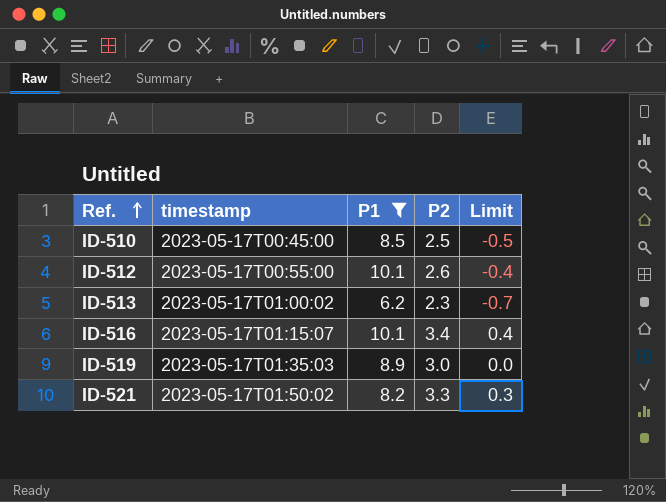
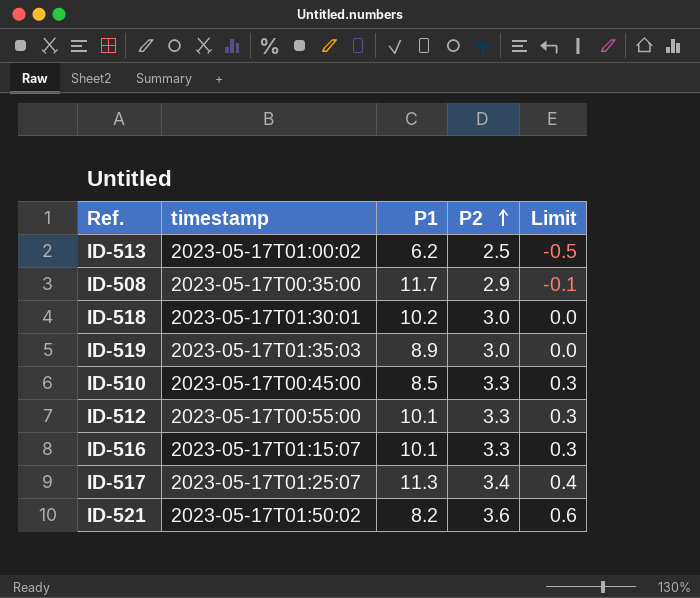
filter: P1 <= 10.1 -> none
row order: Ref. ascending -> P2 ascending
ID-513 | P2: 2.3 -> 2.5
ID-513 | Limit: -0.7 -> -0.5
ID-510 | P2: 2.5 -> 3.3
ID-510 | Limit: -0.5 -> 0.3
ID-512 | P2: 2.6 -> 3.3
ID-512 | Limit: -0.4 -> 0.3
ID-516 | P2: 3.4 -> 3.3
ID-516 | Limit: 0.4 -> 0.3
ID-521 | P2: 3.3 -> 3.6
ID-521 | Limit: 0.3 -> 0.6

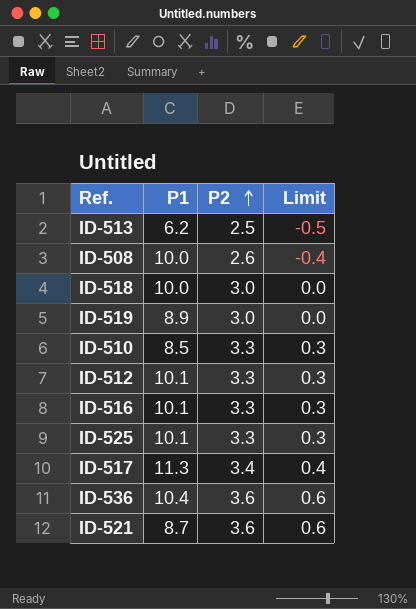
column timestamp | position: 2 -> none
ID-508 | P1: 11.7 -> 10.0
ID-508 | P2: 2.9 -> 2.6
ID-508 | Limit: -0.1 -> -0.4
ID-518 | P1: 10.2 -> 10.0
row ID-525: none -> 10.1 | 3.3 | 0.3
row ID-536: none -> 10.4 | 3.6 | 0.6
ID-521 | P1: 8.2 -> 8.7

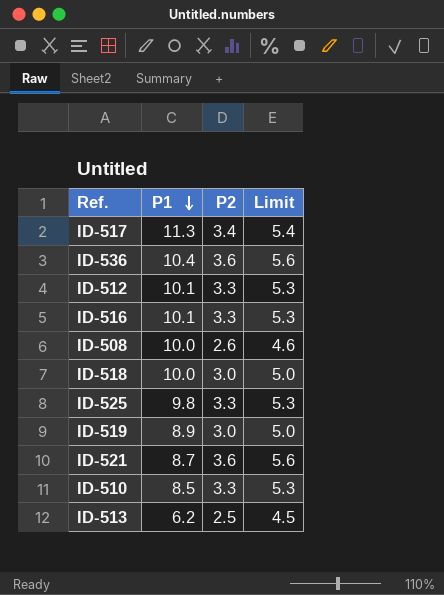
row order: P2 ascending -> P1 descending
column Limit | formula: [P2] - 3 -> [P2] + 2
ID-525 | P1: 10.1 -> 9.8

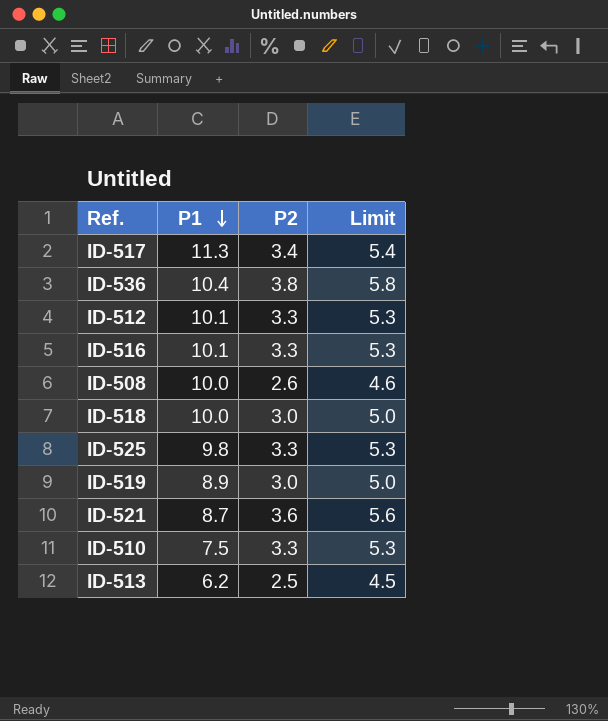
ID-536 | P2: 3.6 -> 3.8
ID-536 | Limit: 5.6 -> 5.8
ID-510 | P1: 8.5 -> 7.5

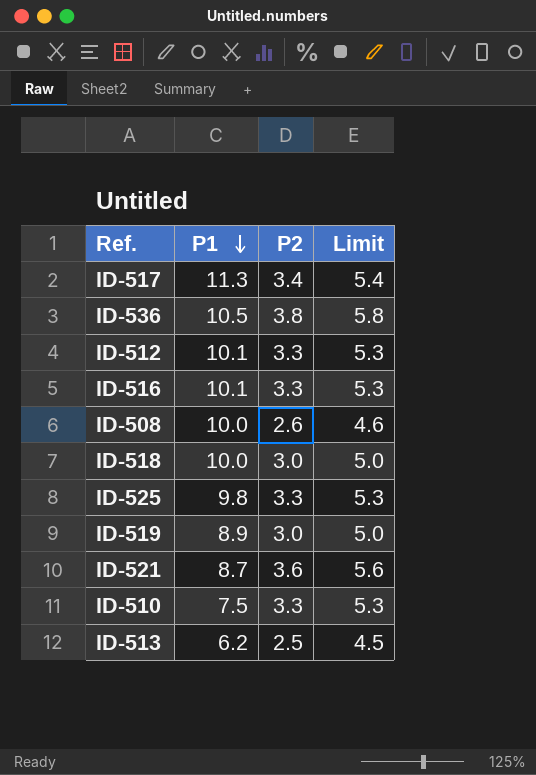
ID-536 | P1: 10.4 -> 10.5

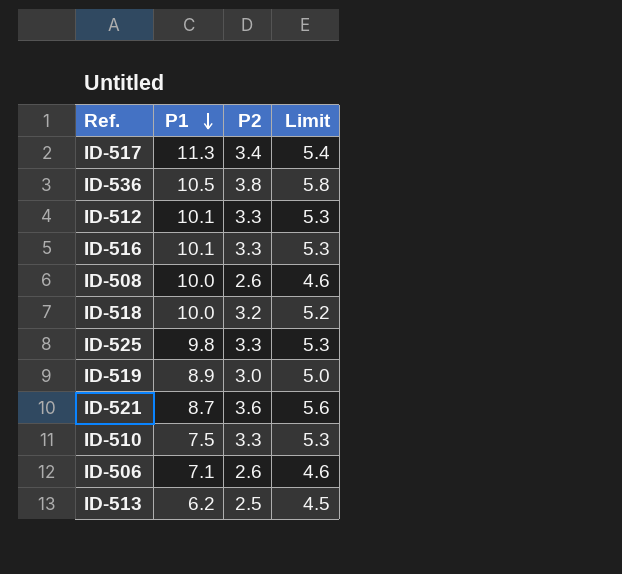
ID-518 | P2: 3.0 -> 3.2
ID-518 | Limit: 5.0 -> 5.2
row ID-506: none -> 7.1 | 2.6 | 4.6

